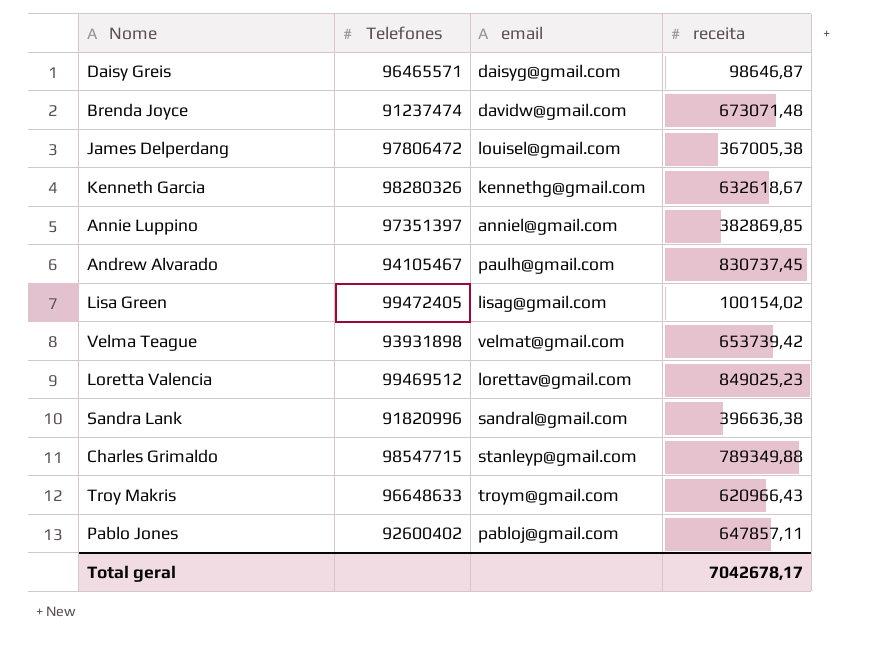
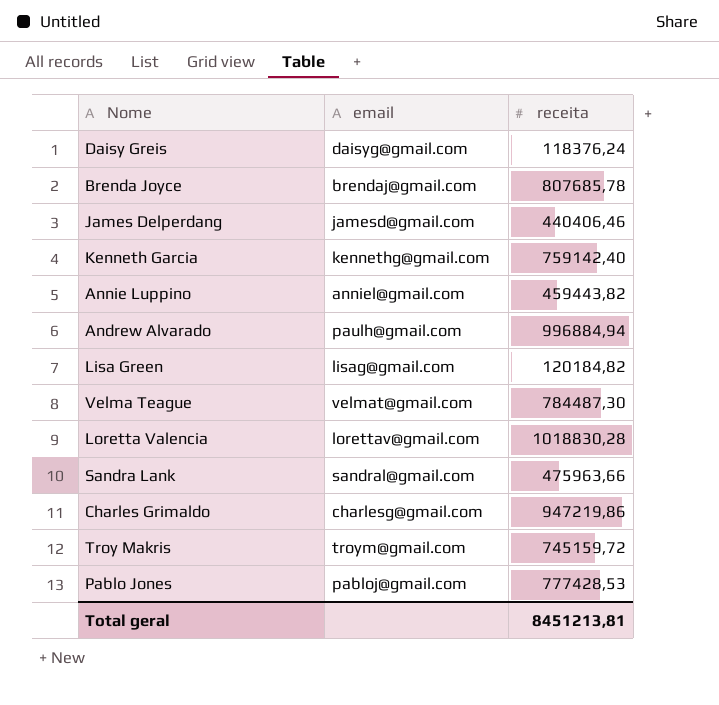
column Telefones | position: 2 -> none
Daisy Greis | receita: 98646,87 -> 118376,24
Brenda Joyce | email: davidw@gmail.com -> brendaj@gmail.com
Brenda Joyce | receita: 673071,48 -> 807685,78
James Delperdang | email: louisel@gmail.com -> jamesd@gmail.com
James Delperdang | receita: 367005,38 -> 440406,46
Kenneth Garcia | receita: 632618,67 -> 759142,40
Annie Luppino | receita: 382869,85 -> 459443,82
Andrew Alvarado | receita: 830737,45 -> 996884,94
Lisa Green | receita: 100154,02 -> 120184,82
Velma Teague | receita: 653739,42 -> 784487,30
Loretta Valencia | receita: 849025,23 -> 1018830,28
Sandra Lank | receita: 396636,38 -> 475963,66
Charles Grimaldo | email: stanleyp@gmail.com -> charlesg@gmail.com
Charles Grimaldo | receita: 789349,88 -> 947219,86
Troy Makris | receita: 620966,43 -> 745159,72
Pablo Jones | receita: 647857,11 -> 777428,53
Total geral | receita: 7042678,17 -> 8451213,81

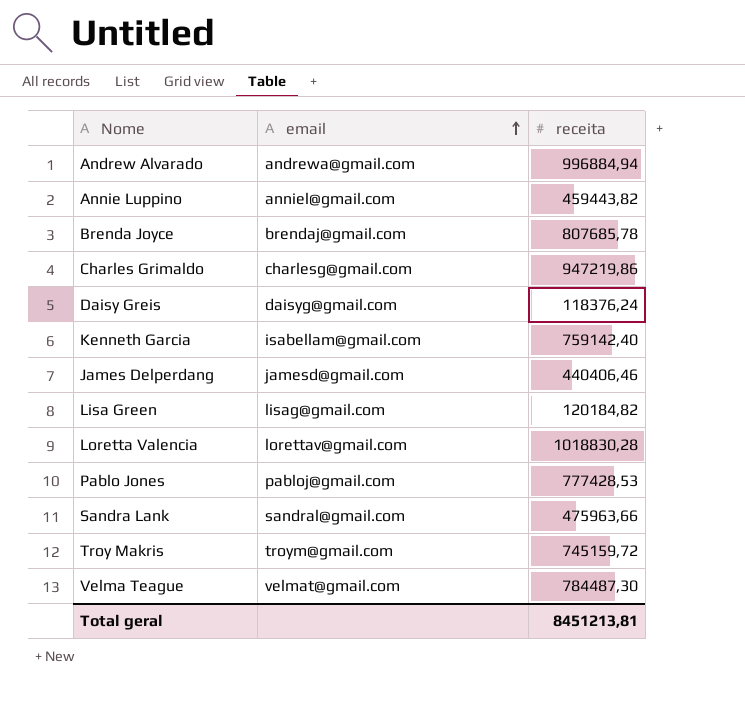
row order: none -> email ascending
Andrew Alvarado | email: paulh@gmail.com -> andrewa@gmail.com
Kenneth Garcia | email: kennethg@gmail.com -> isabellam@gmail.com

